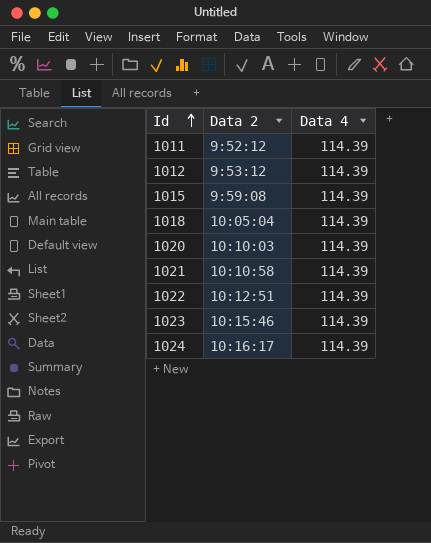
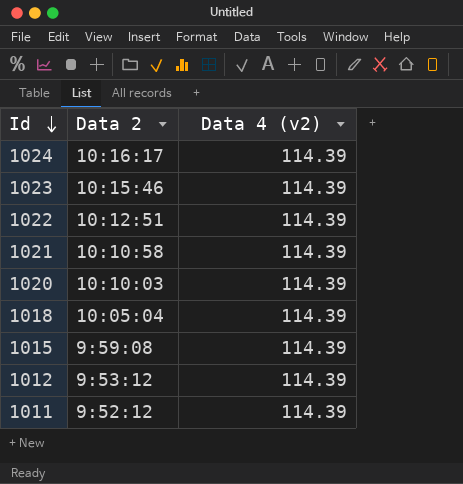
row order: Id ascending -> Id descending
column name: Data 4 -> Data 4 (v2)

